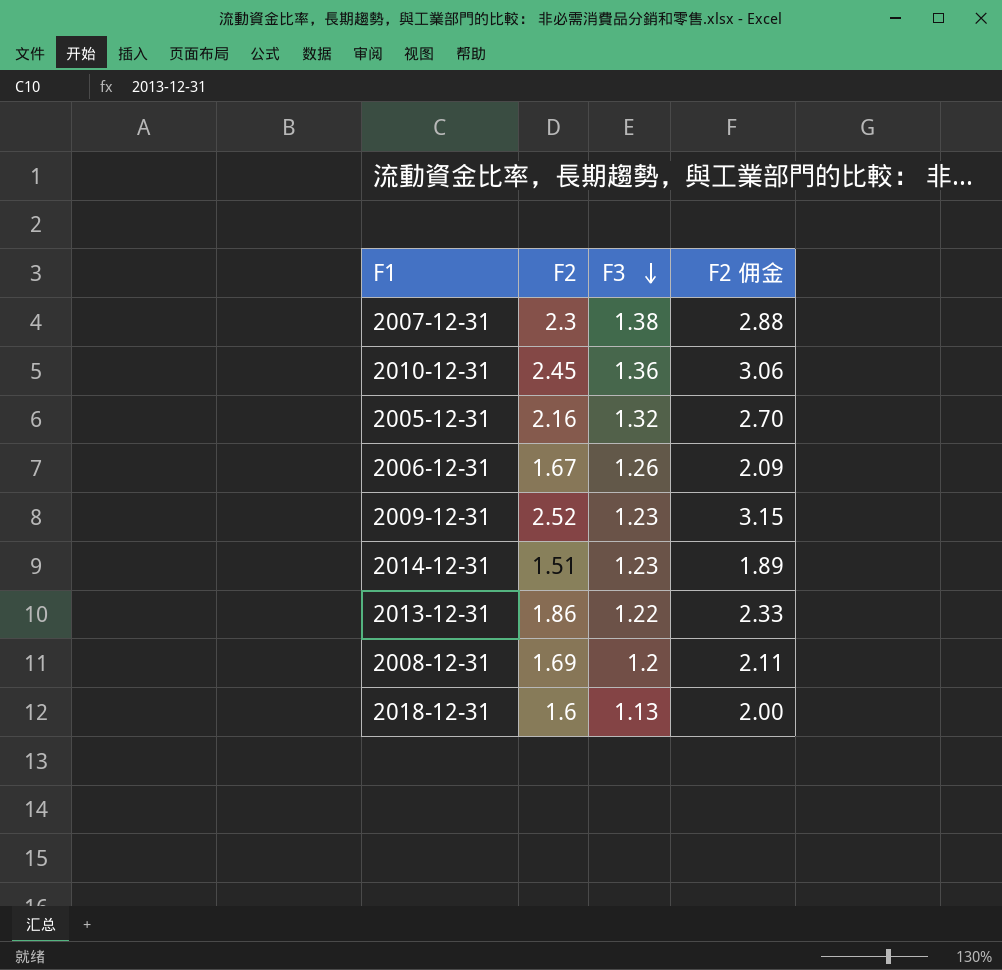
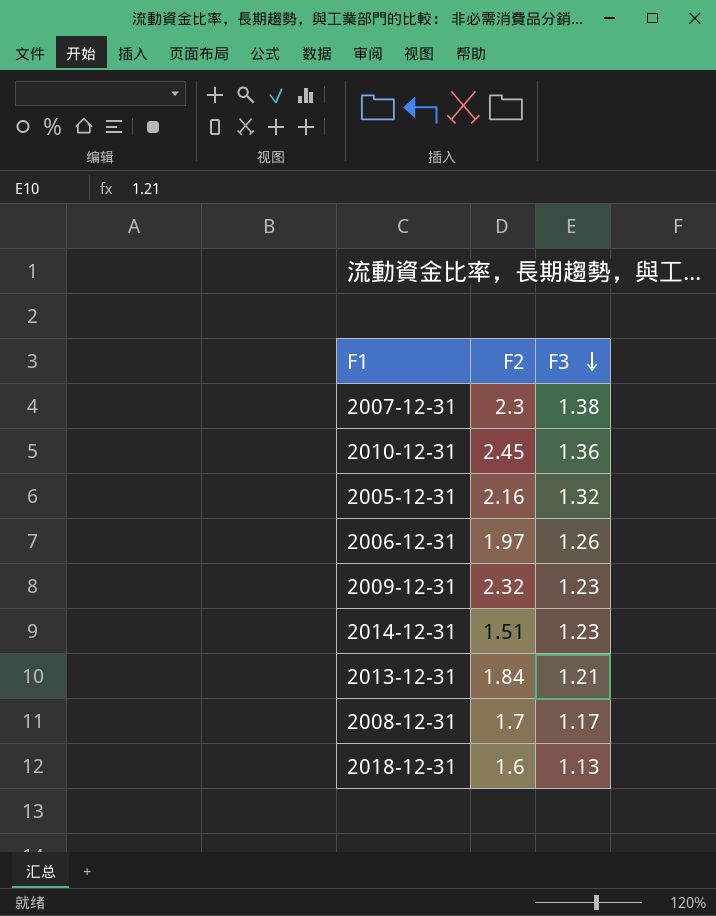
column F2 佣金 | formula: [F2] * 1.25 -> none
2006-12-31 | F2: 1.67 -> 1.97
2009-12-31 | F2: 2.52 -> 2.32
2013-12-31 | F2: 1.86 -> 1.84
2013-12-31 | F3: 1.22 -> 1.21
2008-12-31 | F2: 1.69 -> 1.7
2008-12-31 | F3: 1.2 -> 1.17

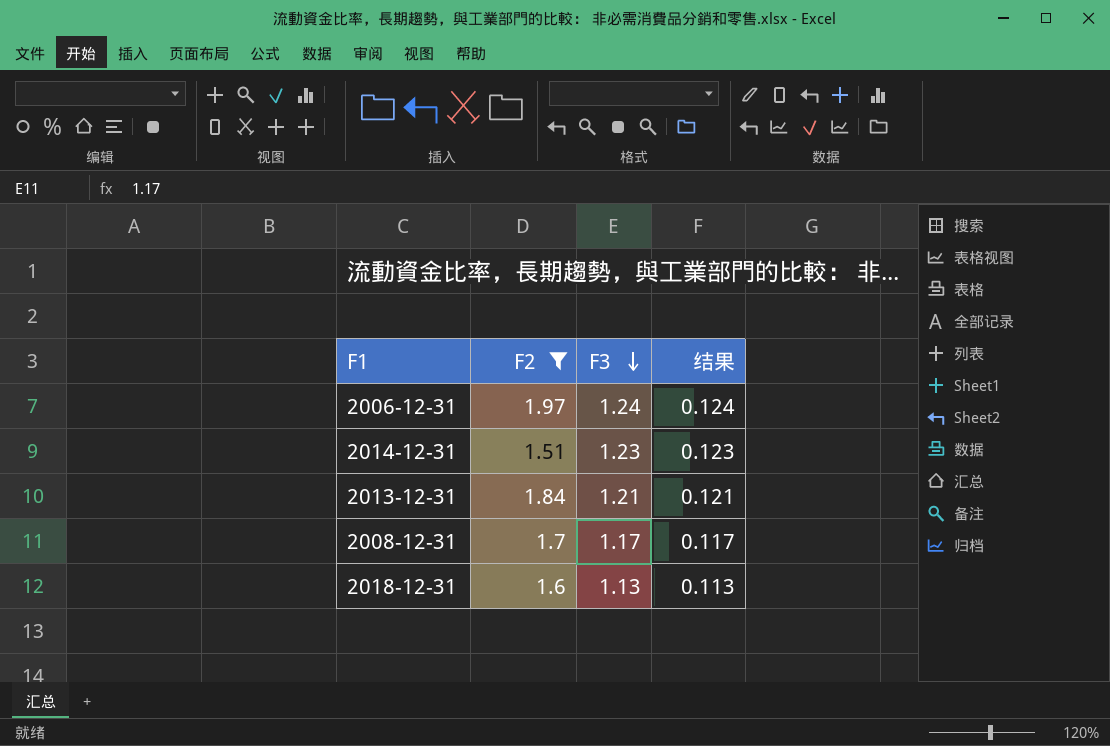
filter: none -> F2 <= 1.97
column 结果 | formula: none -> [F3] * 0.1
2006-12-31 | F3: 1.26 -> 1.24

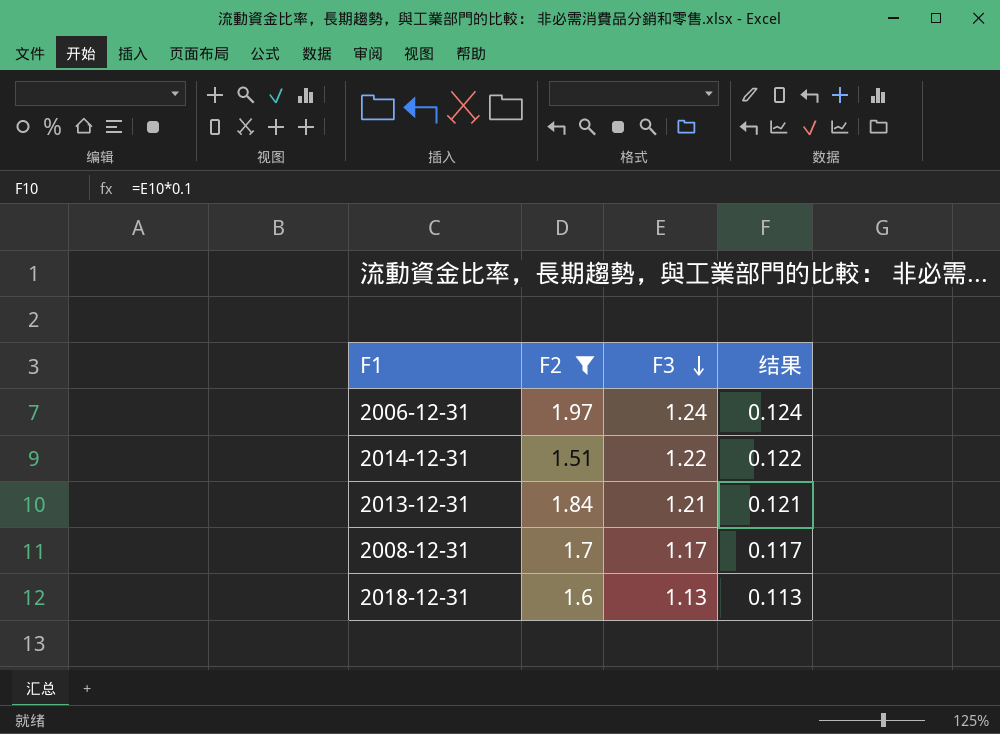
2014-12-31 | F3: 1.23 -> 1.22
2014-12-31 | 结果: 0.123 -> 0.122

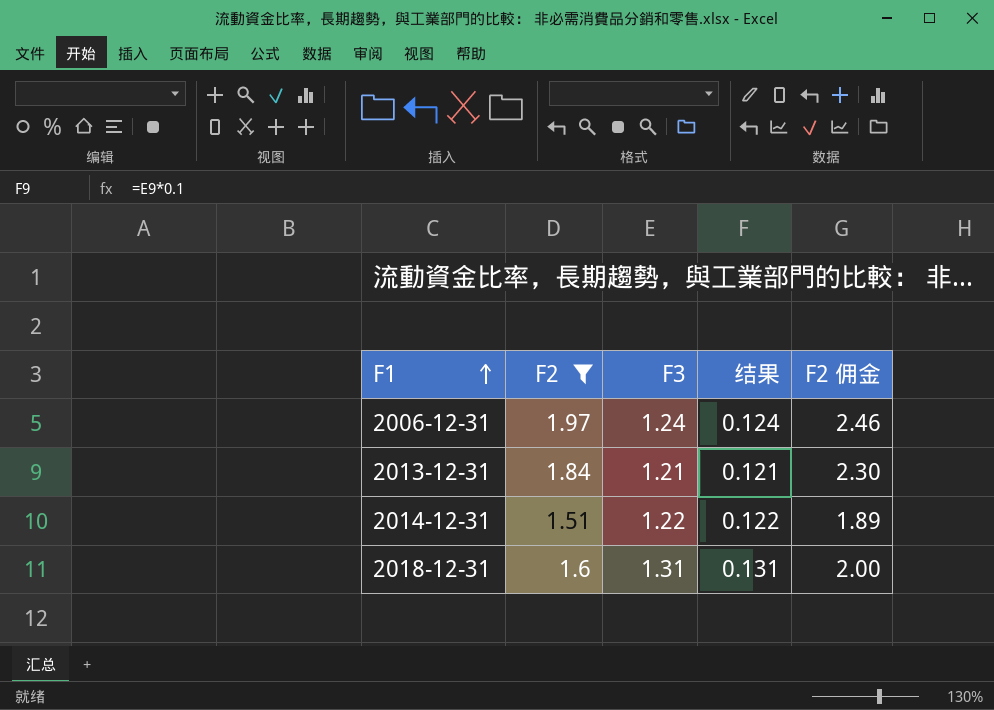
row order: F3 descending -> F1 ascending
column F2 佣金 | formula: none -> [F2] * 1.25
row 2008-12-31: 1.7 | 1.17 | 0.117 -> none
2018-12-31 | F3: 1.13 -> 1.31
2018-12-31 | 结果: 0.113 -> 0.131

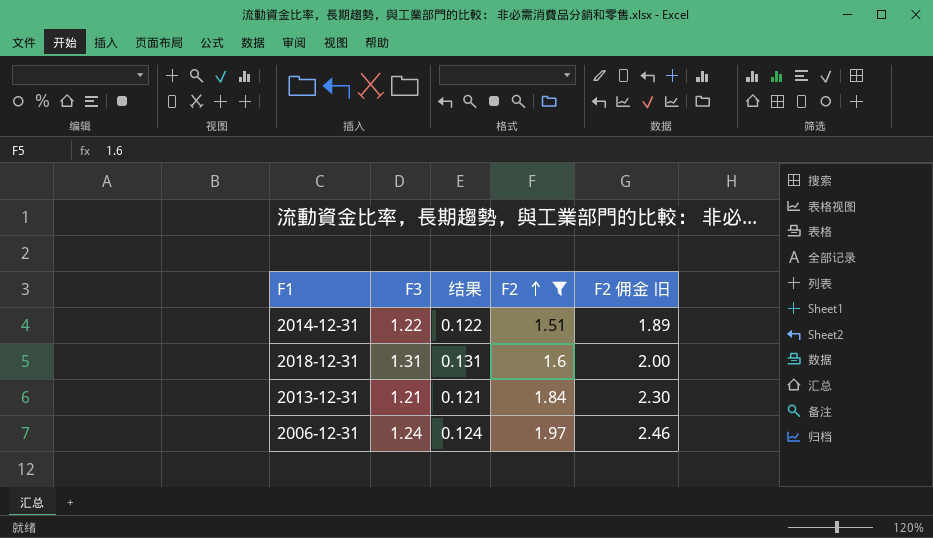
row order: F1 ascending -> F2 ascending
column F2 | position: 2 -> 4
column name: F2 佣金 -> F2 佣金 旧

